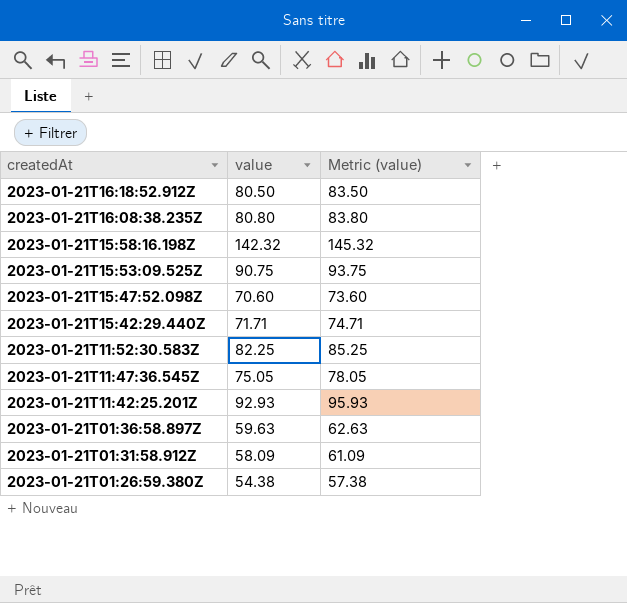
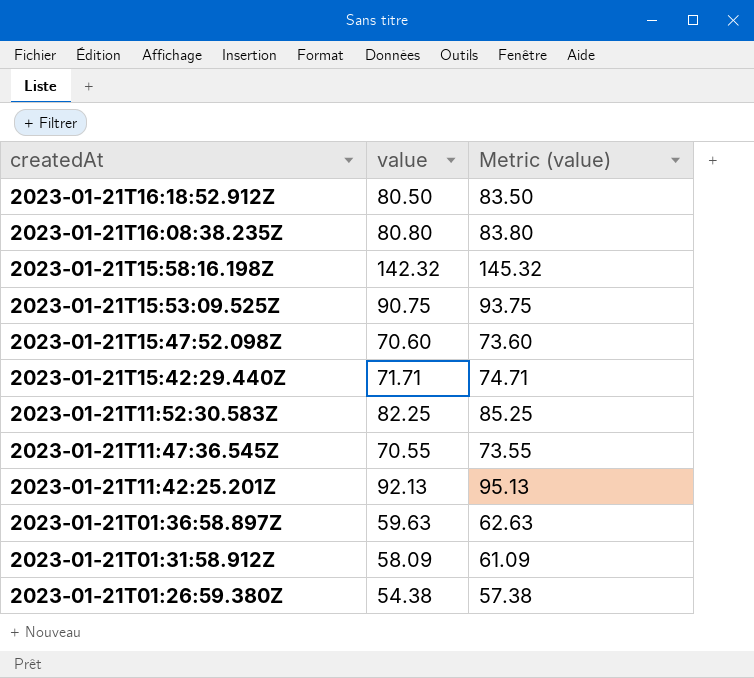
2023-01-21T11:47:36.545Z | value: 75.05 -> 70.55
2023-01-21T11:47:36.545Z | Metric (value): 78.05 -> 73.55
2023-01-21T11:42:25.201Z | value: 92.93 -> 92.13
2023-01-21T11:42:25.201Z | Metric (value): 95.93 -> 95.13

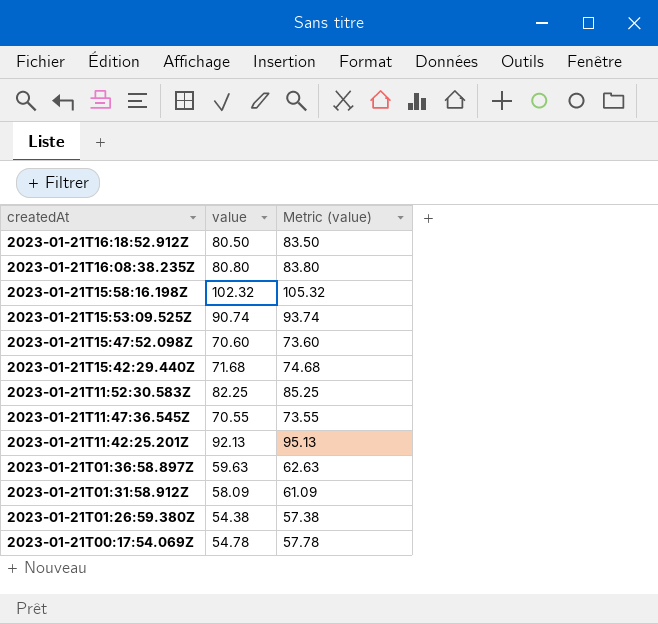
2023-01-21T15:58:16.198Z | value: 142.32 -> 102.32
2023-01-21T15:58:16.198Z | Metric (value): 145.32 -> 105.32
2023-01-21T15:53:09.525Z | value: 90.75 -> 90.74
2023-01-21T15:53:09.525Z | Metric (value): 93.75 -> 93.74
2023-01-21T15:42:29.440Z | value: 71.71 -> 71.68
2023-01-21T15:42:29.440Z | Metric (value): 74.71 -> 74.68
row 2023-01-21T00:17:54.069Z: none -> 54.78 | 57.78

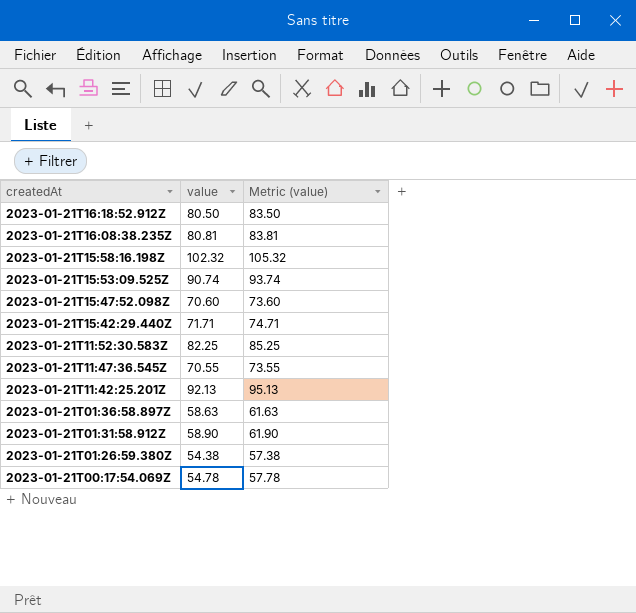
2023-01-21T16:08:38.235Z | value: 80.80 -> 80.81
2023-01-21T16:08:38.235Z | Metric (value): 83.80 -> 83.81
2023-01-21T15:42:29.440Z | value: 71.68 -> 71.71
2023-01-21T15:42:29.440Z | Metric (value): 74.68 -> 74.71
2023-01-21T01:36:58.897Z | value: 59.63 -> 58.63
2023-01-21T01:36:58.897Z | Metric (value): 62.63 -> 61.63
2023-01-21T01:31:58.912Z | value: 58.09 -> 58.90
2023-01-21T01:31:58.912Z | Metric (value): 61.09 -> 61.90

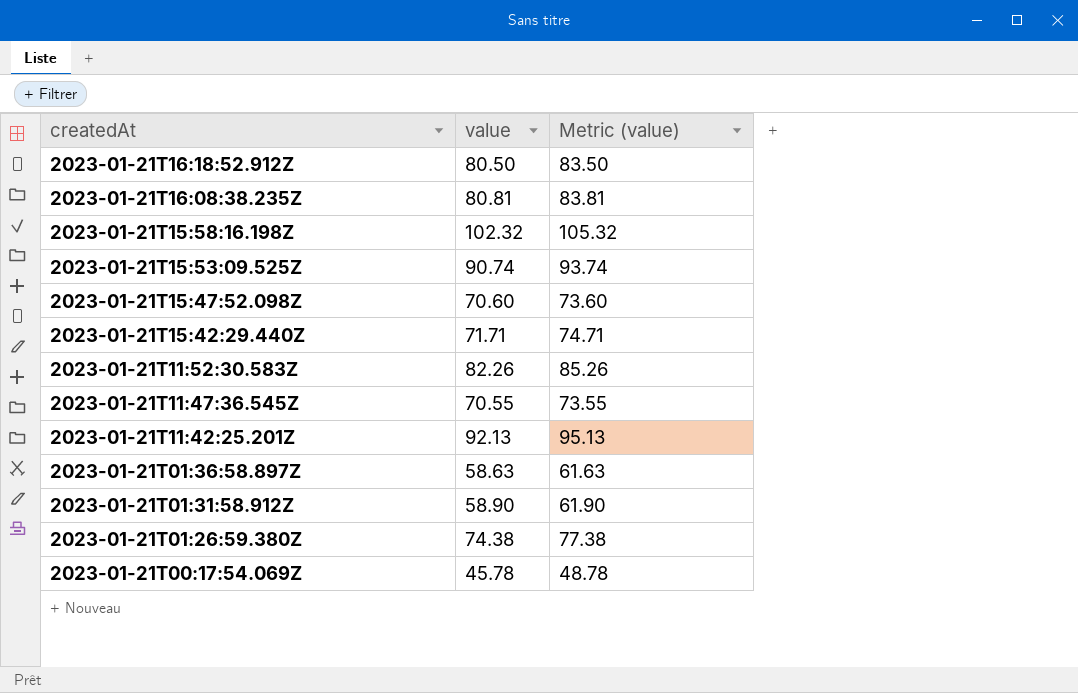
2023-01-21T11:52:30.583Z | value: 82.25 -> 82.26
2023-01-21T11:52:30.583Z | Metric (value): 85.25 -> 85.26
2023-01-21T01:26:59.380Z | value: 54.38 -> 74.38
2023-01-21T01:26:59.380Z | Metric (value): 57.38 -> 77.38
2023-01-21T00:17:54.069Z | value: 54.78 -> 45.78
2023-01-21T00:17:54.069Z | Metric (value): 57.78 -> 48.78

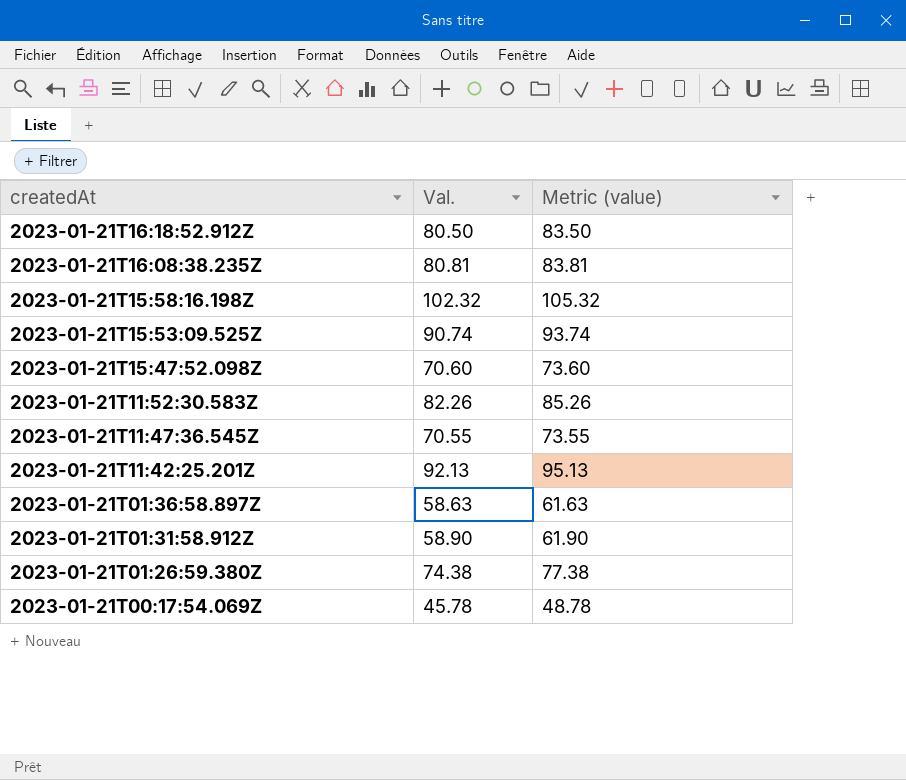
column name: value -> Val.
row 2023-01-21T15:42:29.440Z: 71.71 | 74.71 -> none

